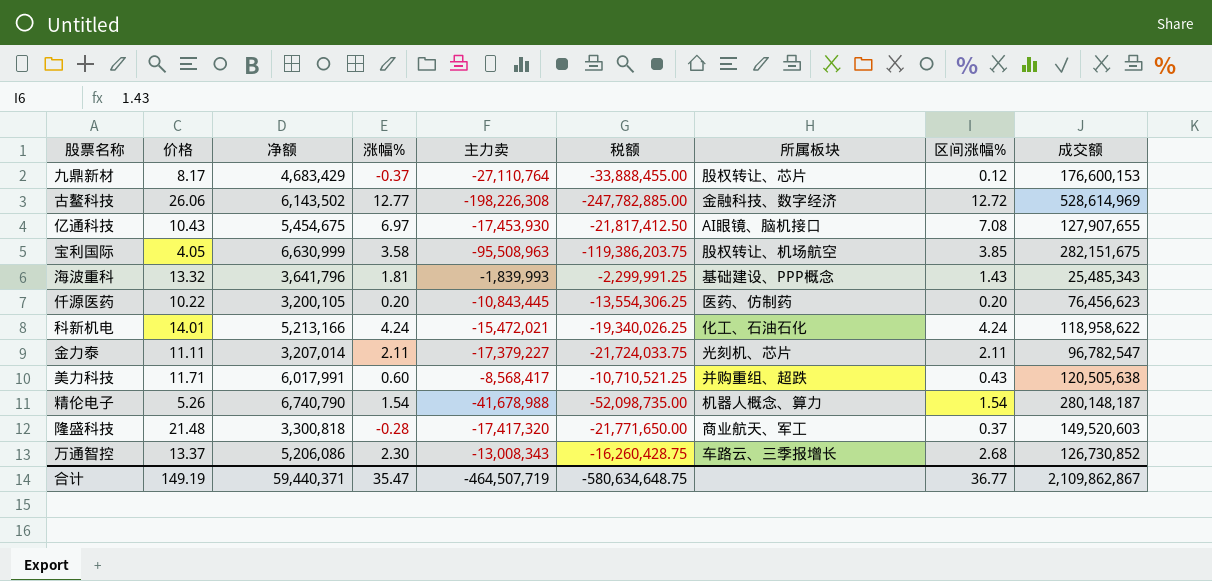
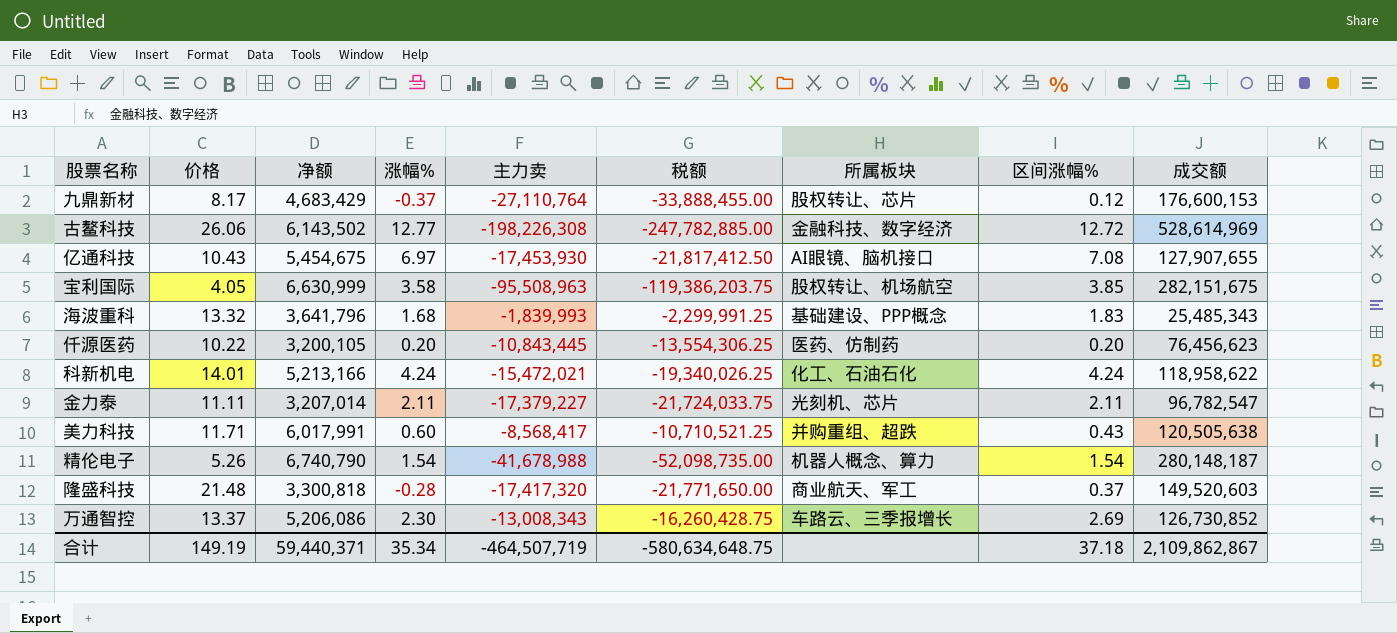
海波重科 | 涨幅%: 1.81 -> 1.68
海波重科 | 区间涨幅%: 1.43 -> 1.83
万通智控 | 区间涨幅%: 2.68 -> 2.69
合计 | 涨幅%: 35.47 -> 35.34
合计 | 区间涨幅%: 36.77 -> 37.18

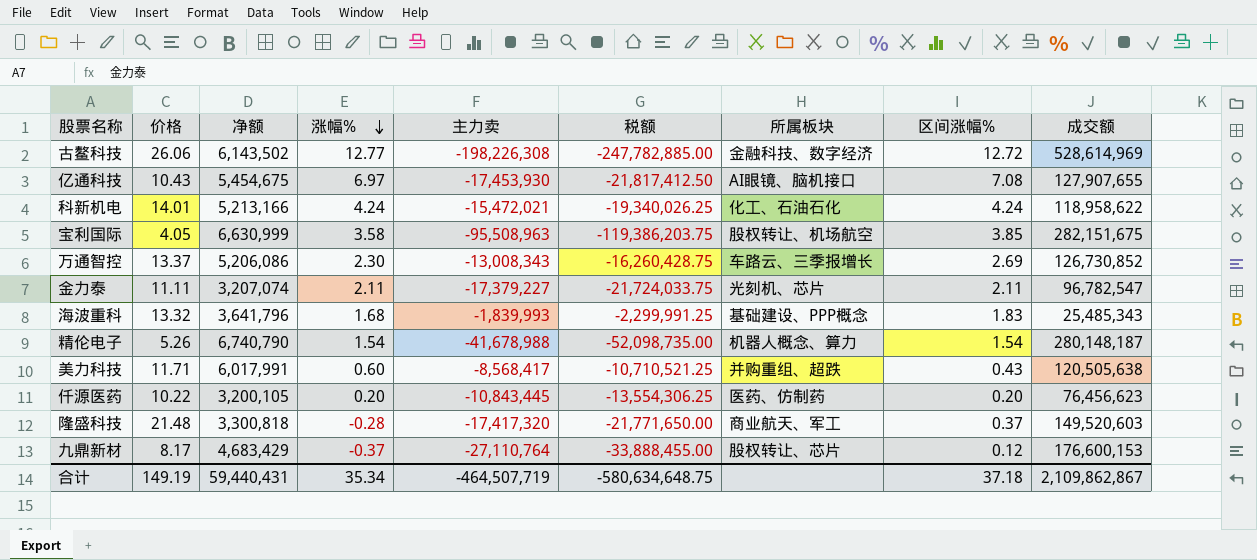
row order: none -> 涨幅% descending
金力泰 | 净额: 3,207,014 -> 3,207,074
合计 | 净额: 59,440,371 -> 59,440,431

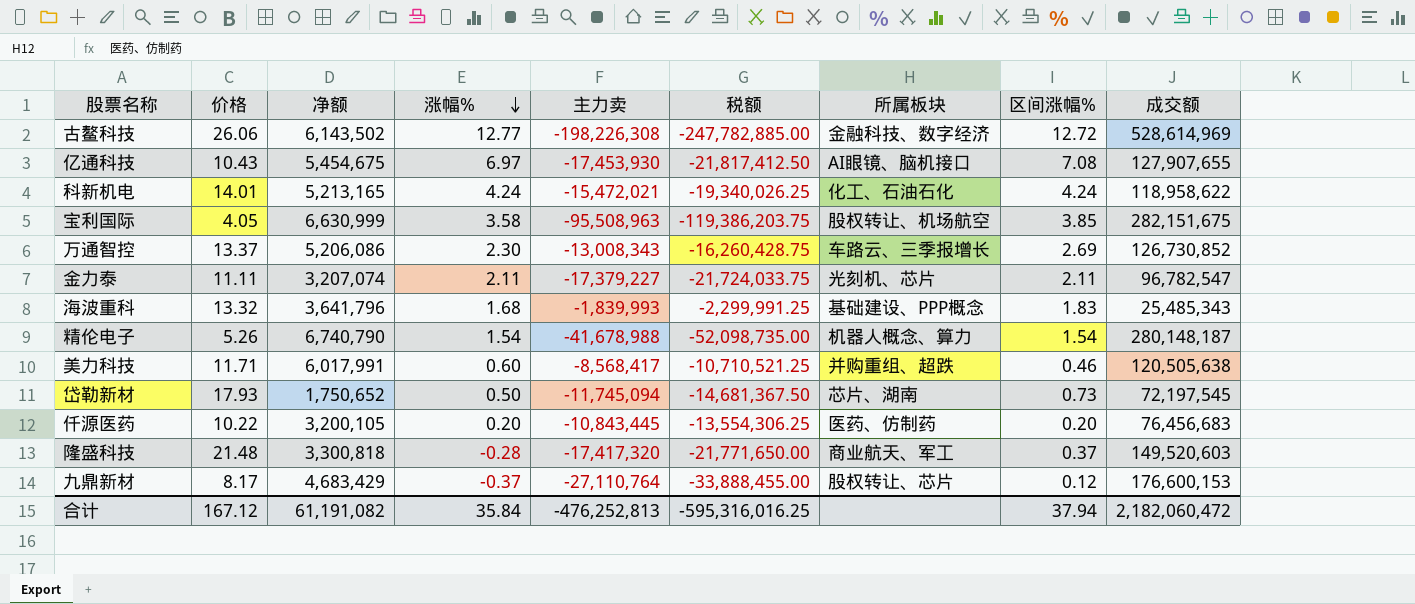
科新机电 | 净额: 5,213,166 -> 5,213,165
美力科技 | 区间涨幅%: 0.43 -> 0.46
row 岱勒新材: none -> 17.93 | 1,750,652 | 0.50 | -11,745,094 | -14,681,367.50 | 芯片、湖南 | 0.73 | 72,197,545
仟源医药 | 成交额: 76,456,623 -> 76,456,683
合计 | 价格: 149.19 -> 167.12
合计 | 净额: 59,440,431 -> 61,191,082
合计 | 涨幅%: 35.34 -> 35.84
合计 | 主力卖: -464,507,719 -> -476,252,813
合计 | 税额: -580,634,648.75 -> -595,316,016.25
合计 | 区间涨幅%: 37.18 -> 37.94
合计 | 成交额: 2,109,862,867 -> 2,182,060,472

